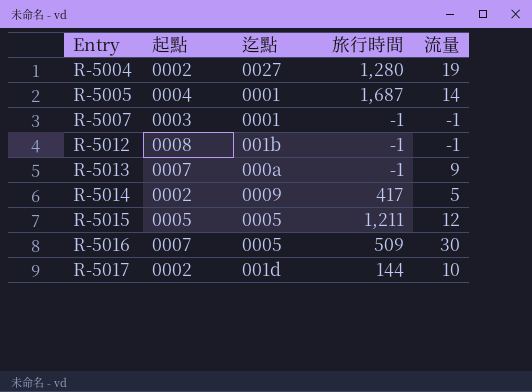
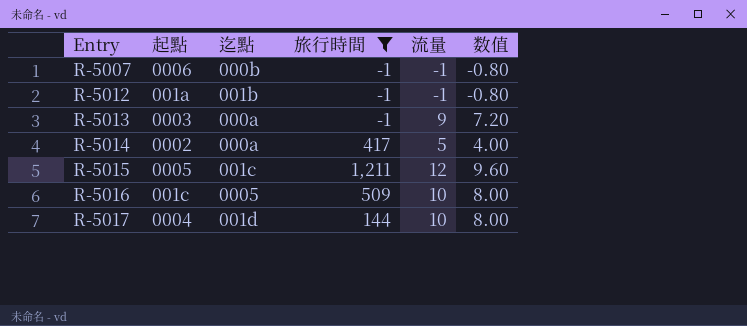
filter: none -> 旅行時間 <= 1,211
column 数值 | formula: none -> [流量] * 0.8
R-5007 | 起點: 0003 -> 0006
R-5007 | 迄點: 0001 -> 000b
R-5012 | 起點: 0008 -> 001a
R-5013 | 起點: 0007 -> 0003
R-5014 | 迄點: 0009 -> 000a
R-5015 | 迄點: 0005 -> 001c
R-5016 | 起點: 0007 -> 001c
R-5016 | 流量: 30 -> 10
R-5017 | 起點: 0002 -> 0004

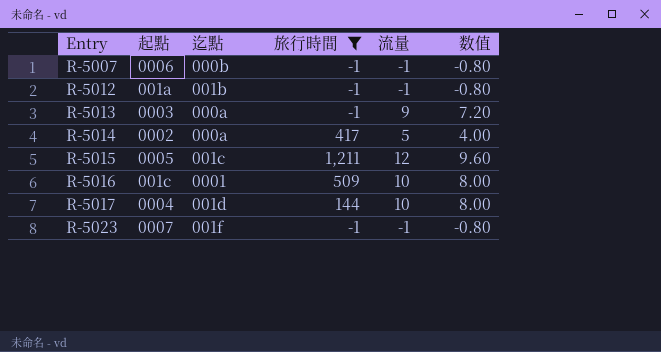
R-5016 | 迄點: 0005 -> 0001
row R-5023: none -> 0007 | 001f | -1 | -1 | -0.80

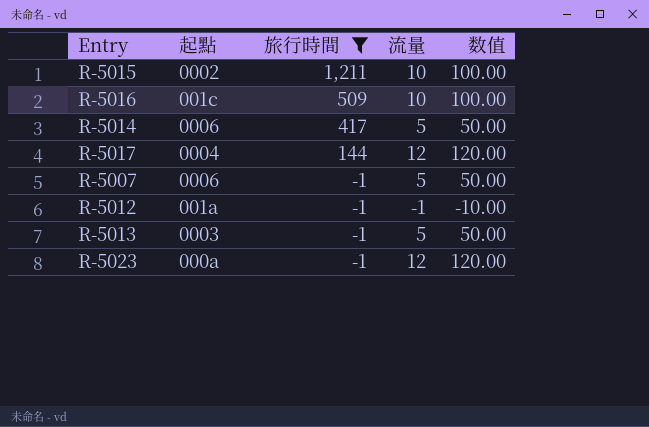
row order: Entry ascending -> 旅行時間 descending
column 迄點 | position: 3 -> none
column 数值 | formula: [流量] * 0.8 -> [流量] * 10
R-5015 | 起點: 0005 -> 0002
R-5015 | 流量: 12 -> 10
R-5014 | 起點: 0002 -> 0006
R-5017 | 流量: 10 -> 12
R-5007 | 流量: -1 -> 5
R-5013 | 流量: 9 -> 5
R-5023 | 起點: 0007 -> 000a
R-5023 | 流量: -1 -> 12

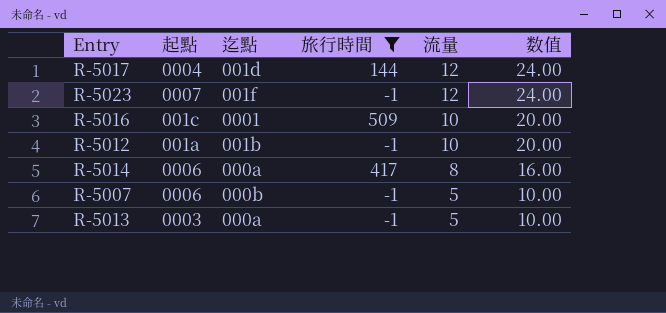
row order: 旅行時間 descending -> 流量 descending
column 迄點 | position: none -> 3
column 数值 | formula: [流量] * 10 -> [流量] * 2
row R-5015: 0002 | 1,211 | 10 | 100.00 -> none
R-5023 | 起點: 000a -> 0007
R-5012 | 流量: -1 -> 10
R-5014 | 流量: 5 -> 8

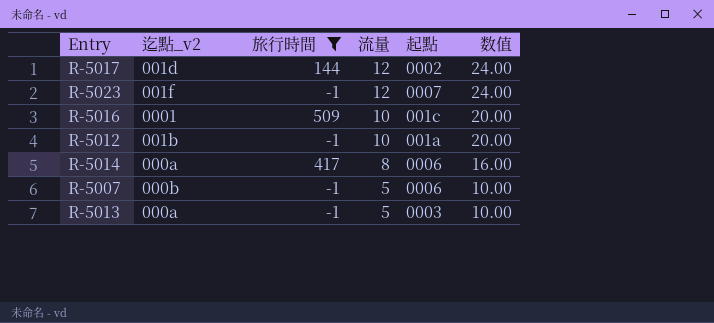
column name: 迄點 -> 迄點_v2
column 起點 | position: 2 -> 5
R-5017 | 起點: 0004 -> 0002

